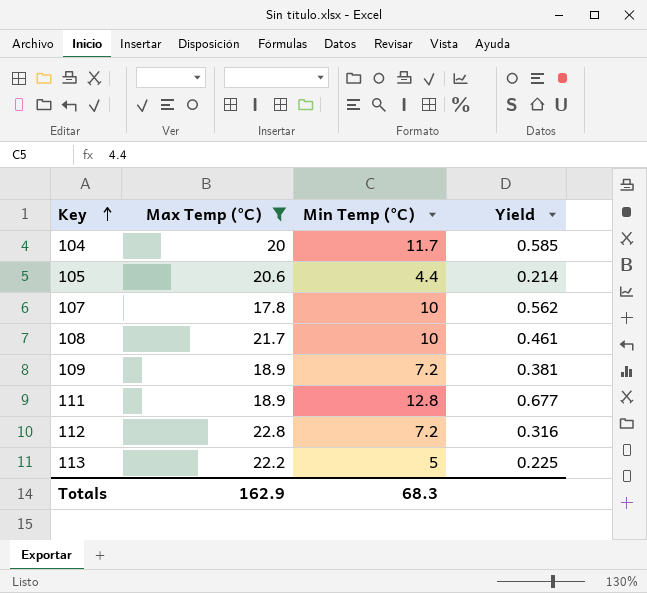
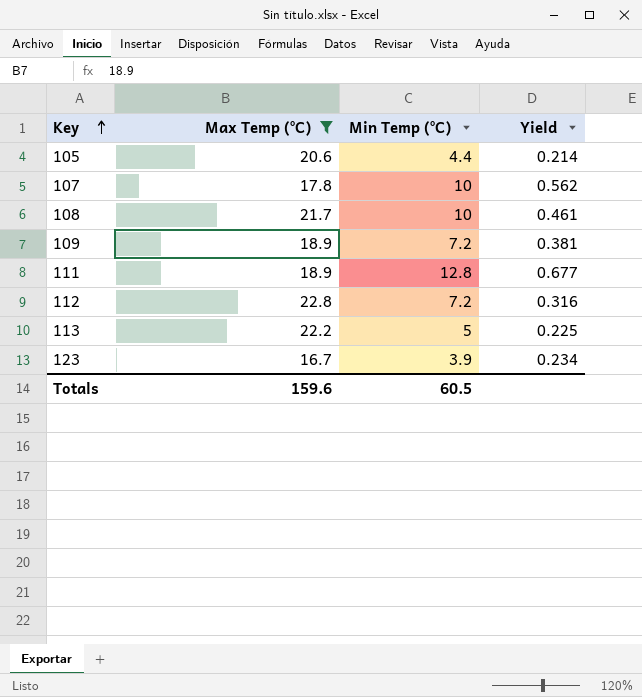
row 104: 20 | 11.7 | 0.585 -> none
row 123: none -> 16.7 | 3.9 | 0.234
Totals | Max Temp (°C): 162.9 -> 159.6
Totals | Min Temp (°C): 68.3 -> 60.5

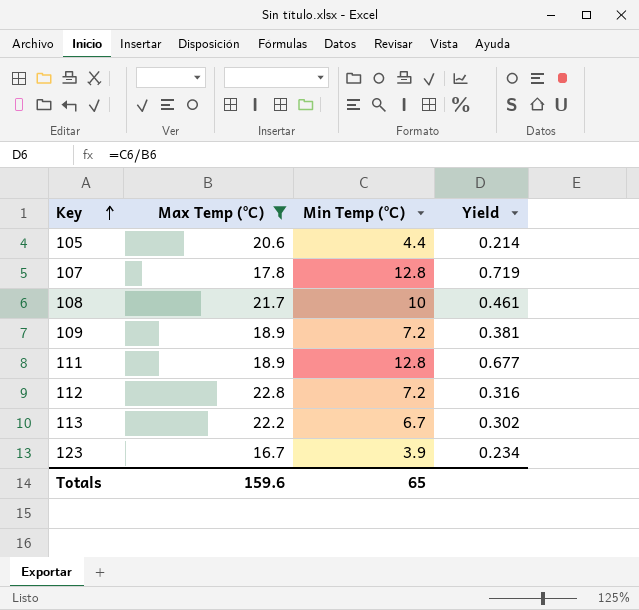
107 | Min Temp (°C): 10 -> 12.8
107 | Yield: 0.562 -> 0.719
113 | Min Temp (°C): 5 -> 6.7
113 | Yield: 0.225 -> 0.302
Totals | Min Temp (°C): 60.5 -> 65

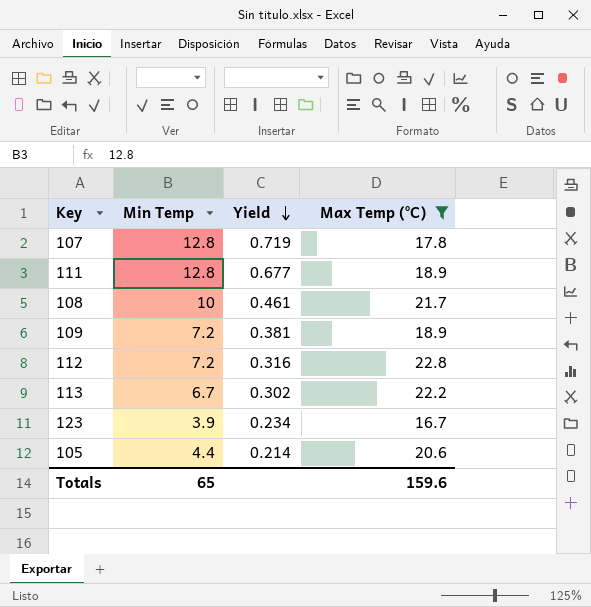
row order: Key ascending -> Yield descending
column name: Min Temp (°C) -> Min Temp
column Max Temp (°C) | position: 2 -> 4

